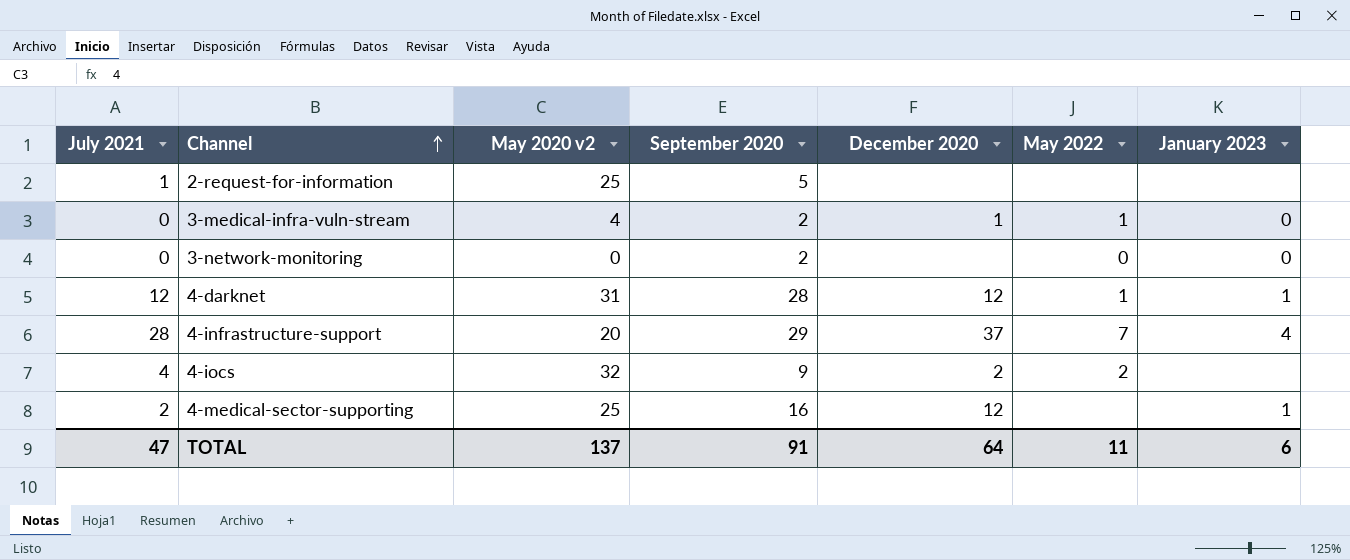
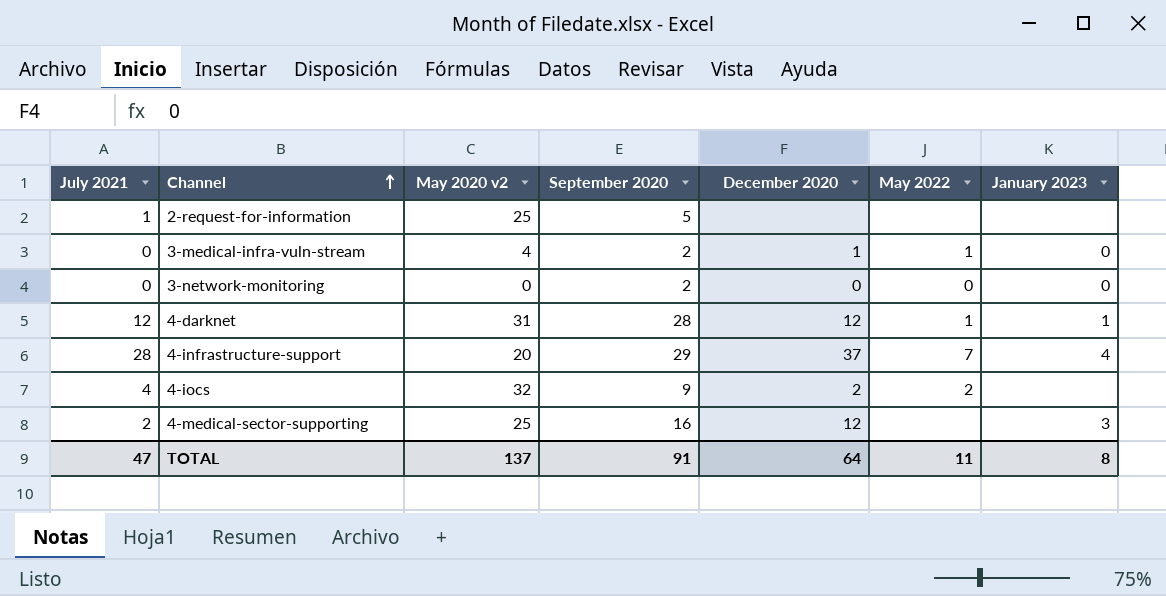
3-network-monitoring | December 2020: none -> 0
4-medical-sector-supporting | January 2023: 1 -> 3
TOTAL | January 2023: 6 -> 8

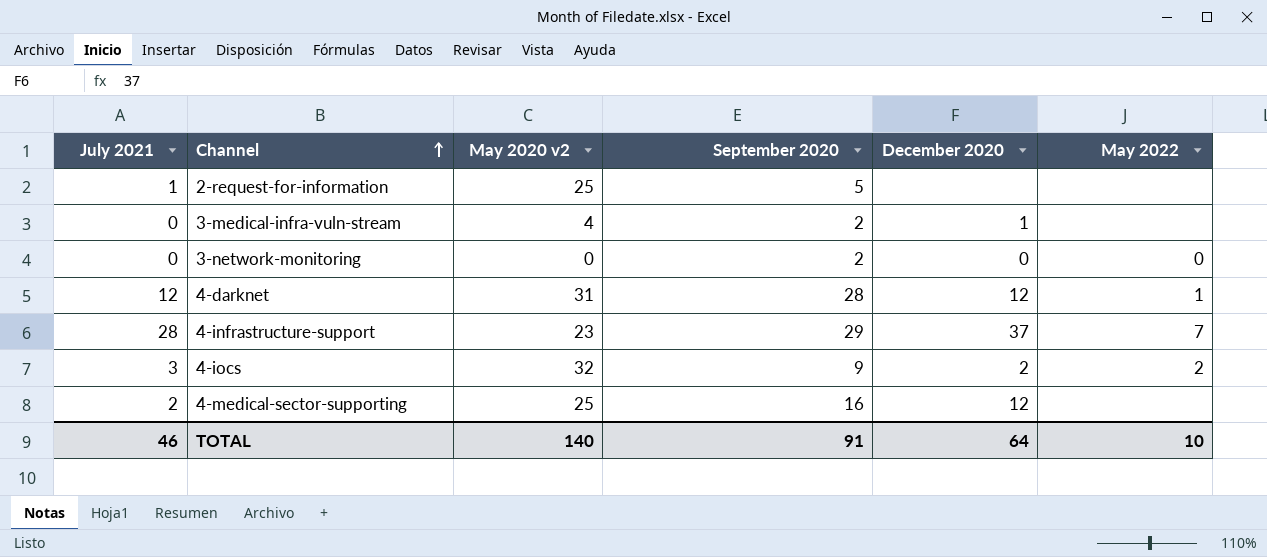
column January 2023 | position: 7 -> none
3-medical-infra-vuln-stream | May 2022: 1 -> none
4-infrastructure-support | May 2020 v2: 20 -> 23
4-iocs | July 2021: 4 -> 3
TOTAL | July 2021: 47 -> 46
TOTAL | May 2020 v2: 137 -> 140
TOTAL | May 2022: 11 -> 10

